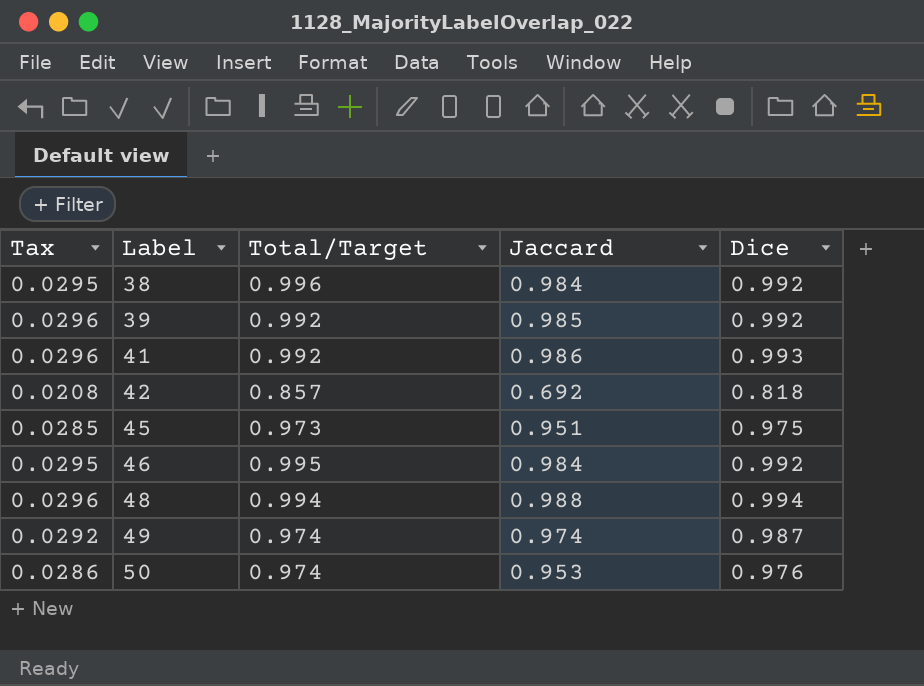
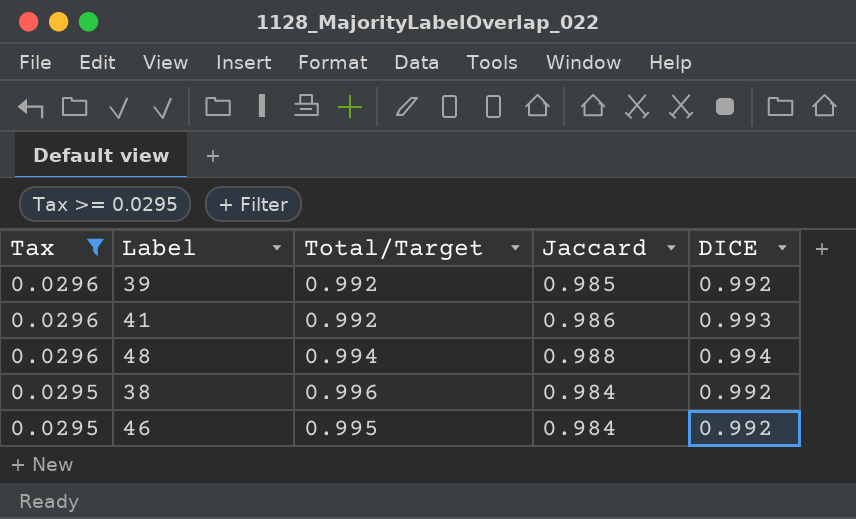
filter: none -> Tax >= 0.0295
row order: Label ascending -> Tax descending
column name: Dice -> DICE

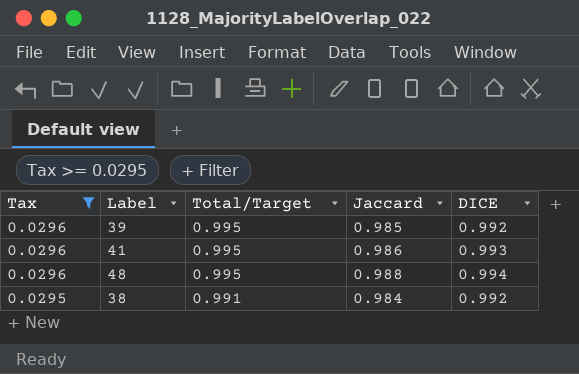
row 46: 0.0295 | 0.995 | 0.984 | 0.992 -> none
39 | Total/Target: 0.992 -> 0.995
41 | Total/Target: 0.992 -> 0.995
48 | Total/Target: 0.994 -> 0.995
38 | Total/Target: 0.996 -> 0.991

